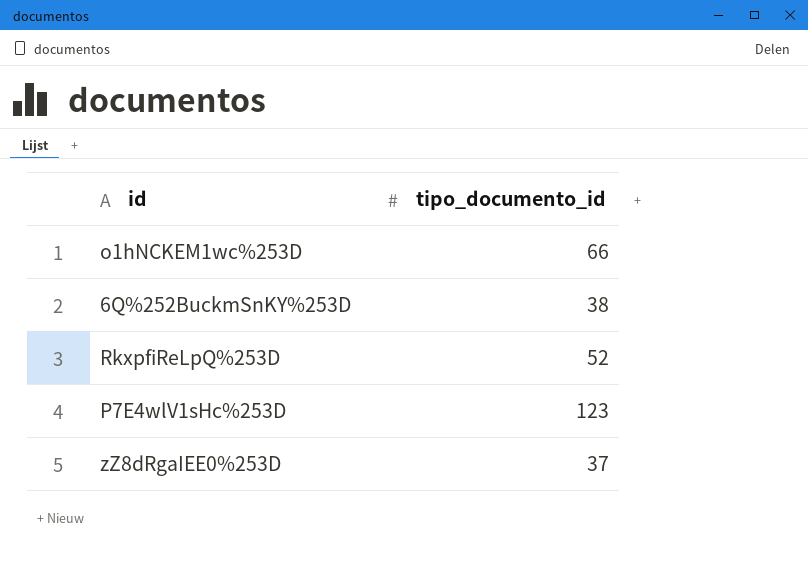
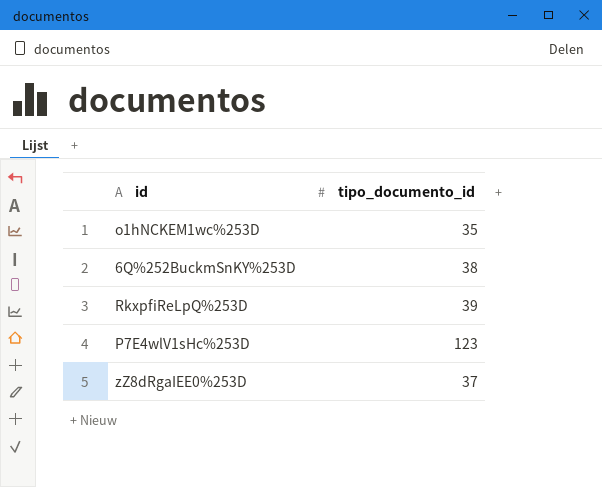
o1hNCKEM1wc%253D | tipo_documento_id: 66 -> 35
RkxpfiReLpQ%253D | tipo_documento_id: 52 -> 39

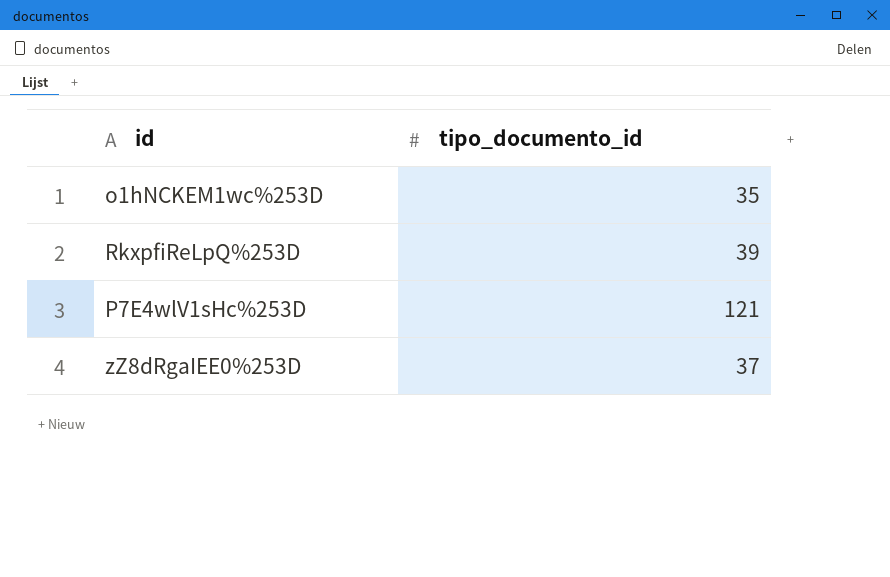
row 6Q%252BuckmSnKY%253D: 38 -> none
P7E4wlV1sHc%253D | tipo_documento_id: 123 -> 121

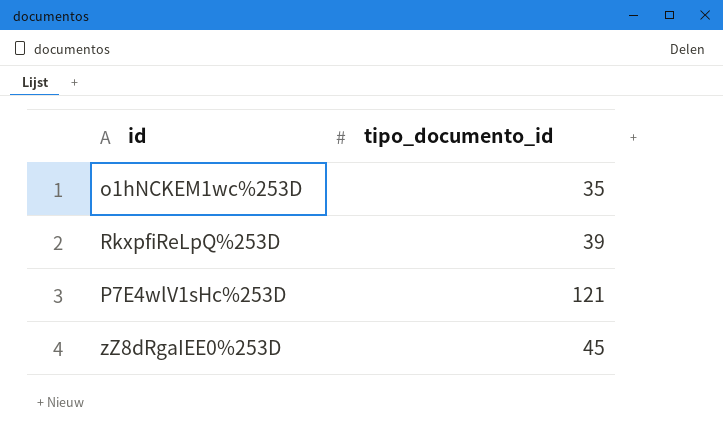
zZ8dRgaIEE0%253D | tipo_documento_id: 37 -> 45

